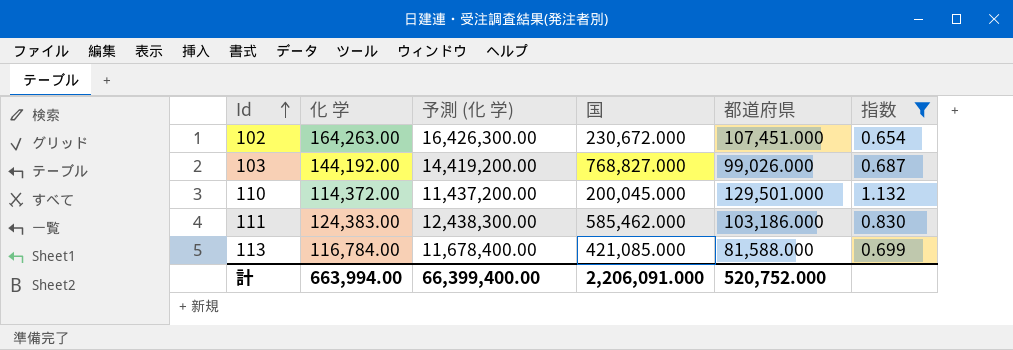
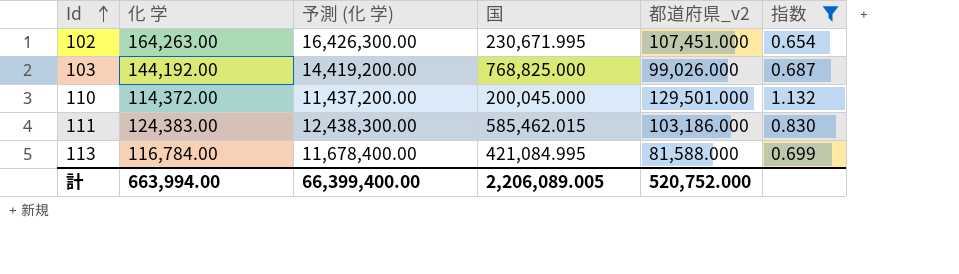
column name: 都道府県 -> 都道府県_v2
102 | 国: 230,672.000 -> 230,671.995
103 | 国: 768,827.000 -> 768,825.000
111 | 国: 585,462.000 -> 585,462.015
113 | 国: 421,085.000 -> 421,084.995
計 | 国: 2,206,091.000 -> 2,206,089.005

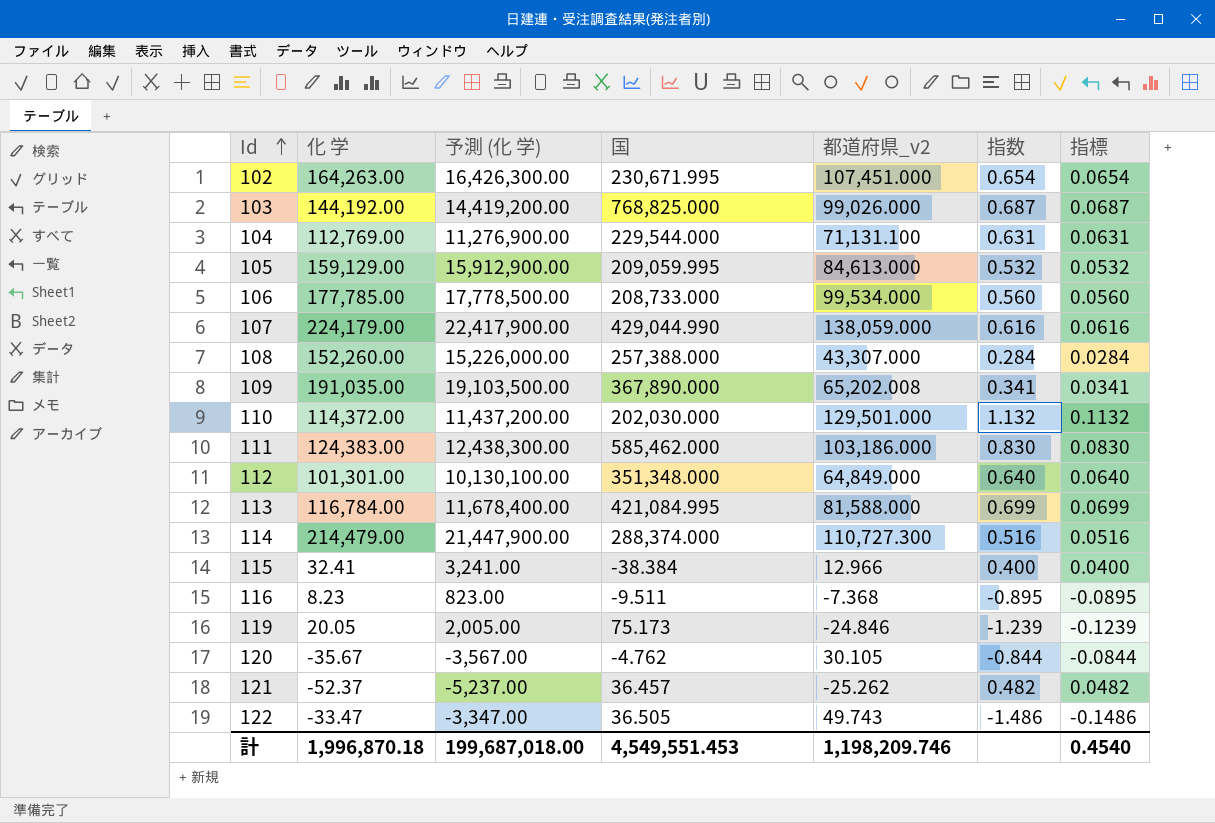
filter: 指数 >= 0.654 -> none
column 指標 | formula: none -> [指数] * 0.1
110 | 国: 200,045.000 -> 202,030.000
111 | 国: 585,462.015 -> 585,462.000
計 | 化 学: 663,994.00 -> 1,996,870.18
計 | 予測 (化 学): 66,399,400.00 -> 199,687,018.00
計 | 国: 2,206,089.005 -> 4,549,551.453
計 | 都道府県_v2: 520,752.000 -> 1,198,209.746

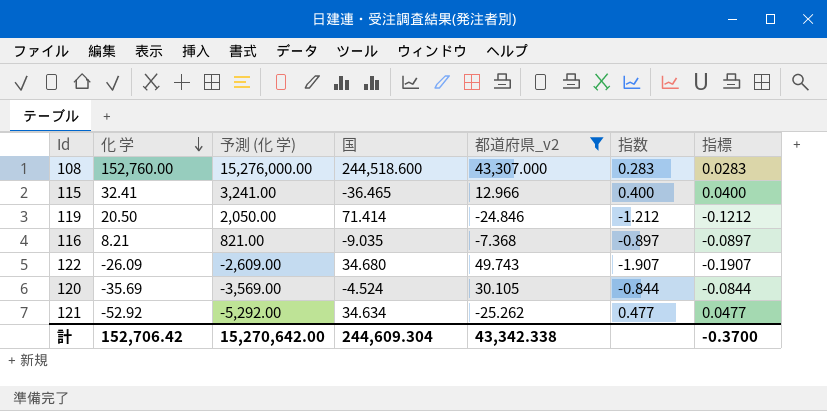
filter: none -> 都道府県_v2 <= 43,307.000
row order: Id ascending -> 化 学 descending
108 | 化 学: 152,260.00 -> 152,760.00
108 | 予測 (化 学): 15,226,000.00 -> 15,276,000.00
108 | 国: 257,388.000 -> 244,518.600
108 | 指数: 0.284 -> 0.283
108 | 指標: 0.0284 -> 0.0283
115 | 国: -38.384 -> -36.465
119 | 化 学: 20.05 -> 20.50
119 | 予測 (化 学): 2,005.00 -> 2,050.00
119 | 国: 75.173 -> 71.414
119 | 指数: -1.239 -> -1.212
119 | 指標: -0.1239 -> -0.1212
116 | 化 学: 8.23 -> 8.21
116 | 予測 (化 学): 823.00 -> 821.00
116 | 国: -9.511 -> -9.035
116 | 指数: -0.895 -> -0.897
116 | 指標: -0.0895 -> -0.0897
122 | 化 学: -33.47 -> -26.09
122 | 予測 (化 学): -3,347.00 -> -2,609.00
122 | 国: 36.505 -> 34.680
122 | 指数: -1.486 -> -1.907
122 | 指標: -0.1486 -> -0.1907
120 | 化 学: -35.67 -> -35.69
120 | 予測 (化 学): -3,567.00 -> -3,569.00
120 | 国: -4.762 -> -4.524
121 | 化 学: -52.37 -> -52.92
121 | 予測 (化 学): -5,237.00 -> -5,292.00
121 | 国: 36.457 -> 34.634
121 | 指数: 0.482 -> 0.477
121 | 指標: 0.0482 -> 0.0477
計 | 化 学: 1,996,870.18 -> 152,706.42
計 | 予測 (化 学): 199,687,018.00 -> 15,270,642.00
計 | 国: 4,549,551.453 -> 244,609.304
計 | 都道府県_v2: 1,198,209.746 -> 43,342.338
計 | 指標: 0.4540 -> -0.3700

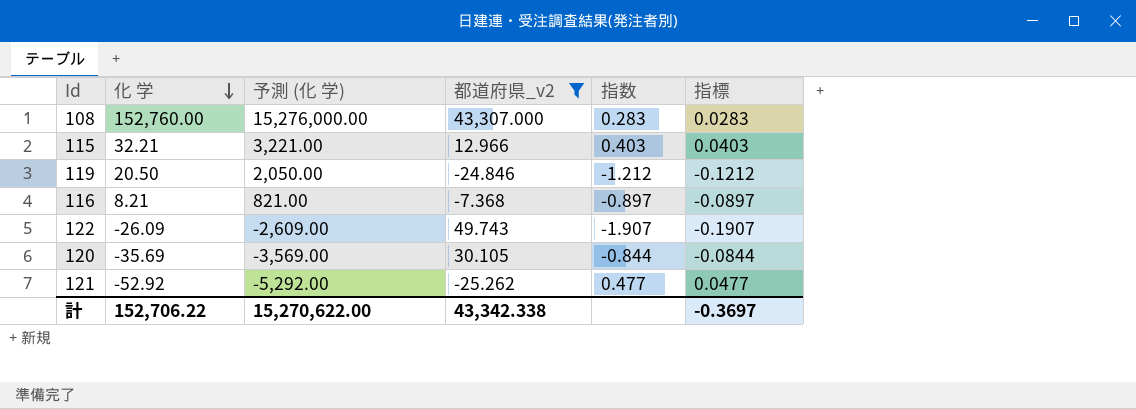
column 国 | position: 4 -> none
115 | 化 学: 32.41 -> 32.21
115 | 予測 (化 学): 3,241.00 -> 3,221.00
115 | 指数: 0.400 -> 0.403
115 | 指標: 0.0400 -> 0.0403
計 | 化 学: 152,706.42 -> 152,706.22
計 | 予測 (化 学): 15,270,642.00 -> 15,270,622.00
計 | 指標: -0.3700 -> -0.3697

